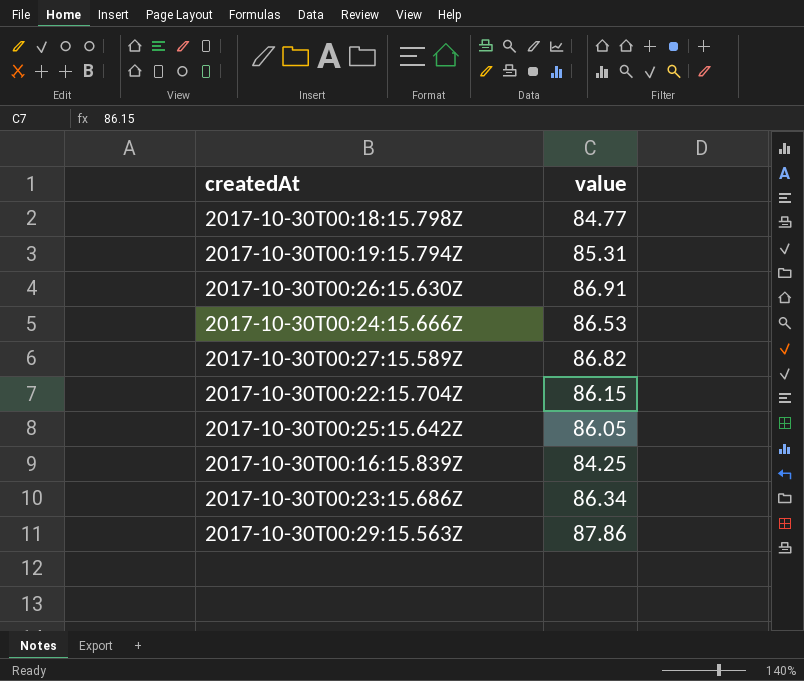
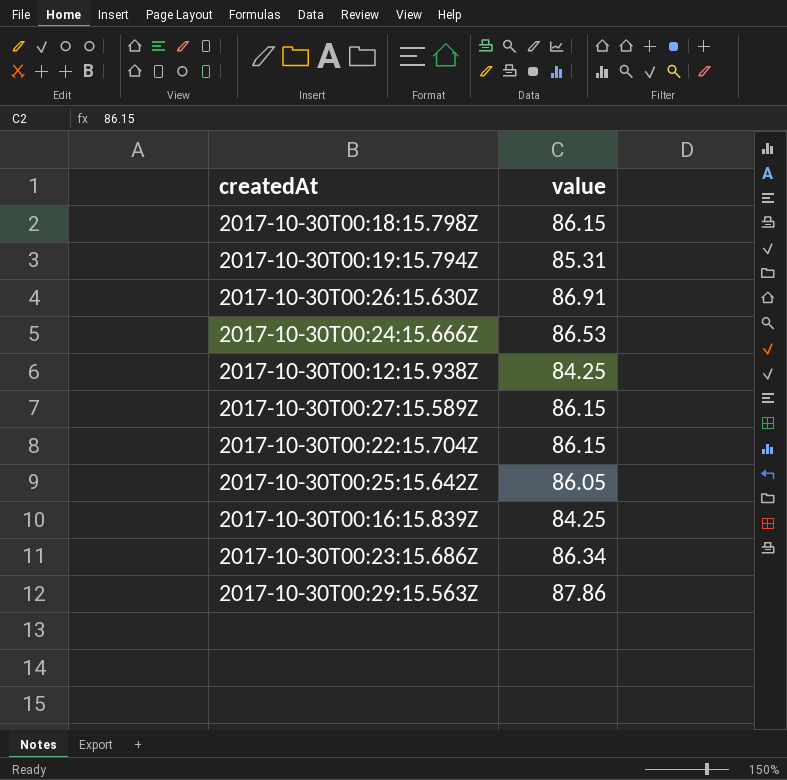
2017-10-30T00:18:15.798Z | value: 84.77 -> 86.15
row 2017-10-30T00:12:15.938Z: none -> 84.25
2017-10-30T00:27:15.589Z | value: 86.82 -> 86.15

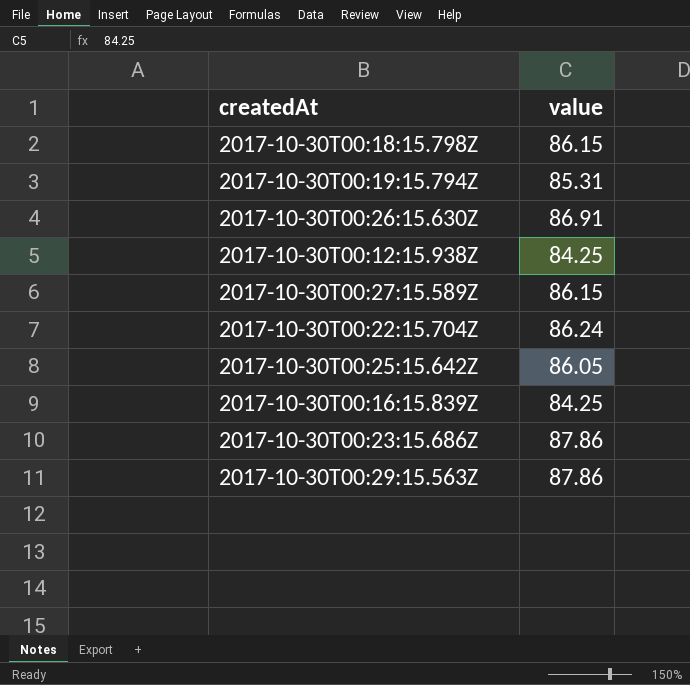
row 2017-10-30T00:24:15.666Z: 86.53 -> none
2017-10-30T00:22:15.704Z | value: 86.15 -> 86.24
2017-10-30T00:23:15.686Z | value: 86.34 -> 87.86

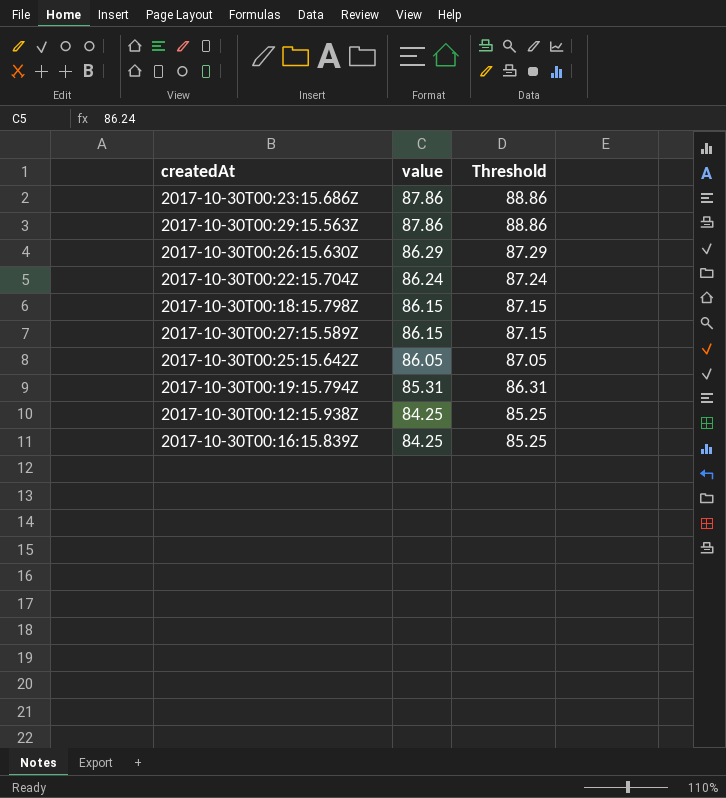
row order: none -> value descending
column Threshold | formula: none -> [value] + 1
2017-10-30T00:26:15.630Z | value: 86.91 -> 86.29

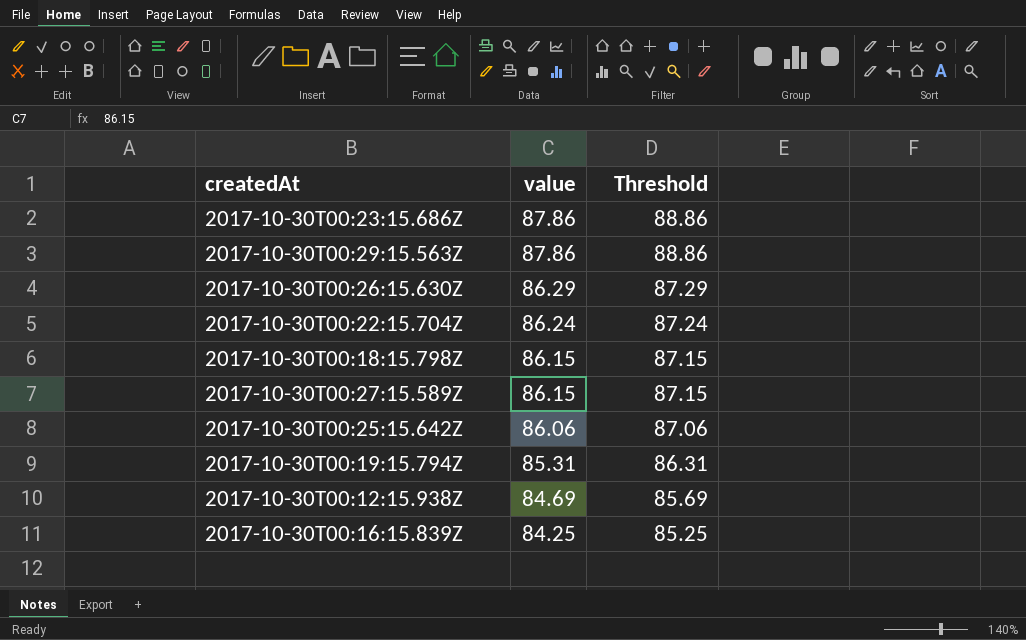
2017-10-30T00:25:15.642Z | value: 86.05 -> 86.06
2017-10-30T00:25:15.642Z | Threshold: 87.05 -> 87.06
2017-10-30T00:12:15.938Z | value: 84.25 -> 84.69
2017-10-30T00:12:15.938Z | Threshold: 85.25 -> 85.69

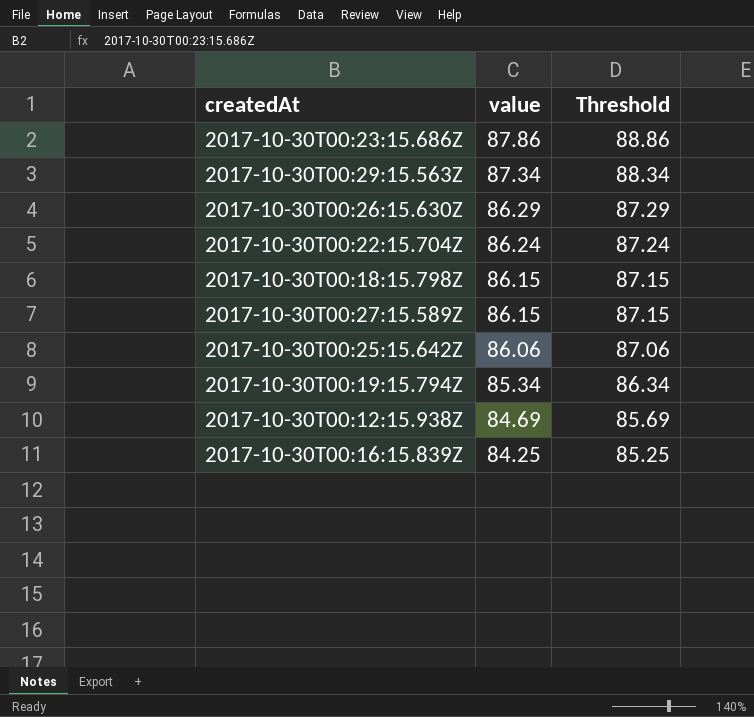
2017-10-30T00:29:15.563Z | value: 87.86 -> 87.34
2017-10-30T00:29:15.563Z | Threshold: 88.86 -> 88.34
2017-10-30T00:19:15.794Z | value: 85.31 -> 85.34
2017-10-30T00:19:15.794Z | Threshold: 86.31 -> 86.34

